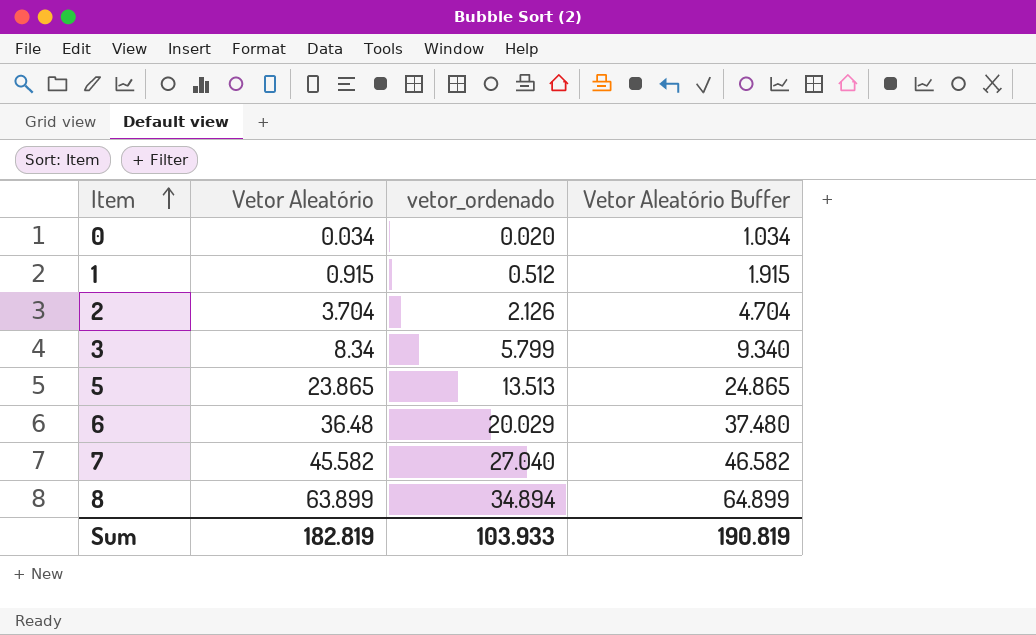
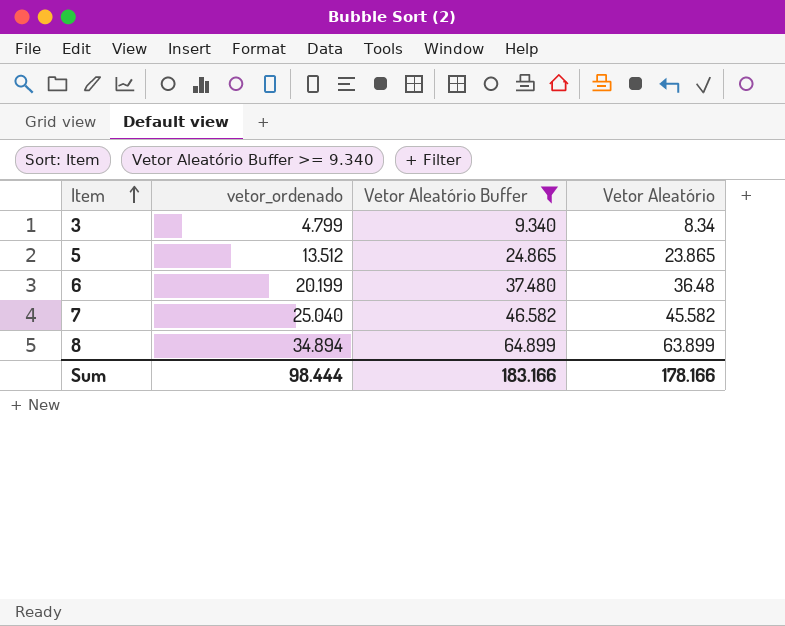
filter: none -> Vetor Aleatório Buffer >= 9.340
column Vetor Aleatório | position: 2 -> 4
3 | vetor_ordenado: 5.799 -> 4.799
5 | vetor_ordenado: 13.513 -> 13.512
6 | vetor_ordenado: 20.029 -> 20.199
7 | vetor_ordenado: 27.040 -> 25.040
Sum | vetor_ordenado: 103.933 -> 98.444
Sum | Vetor Aleatório Buffer: 190.819 -> 183.166
Sum | Vetor Aleatório: 182.819 -> 178.166

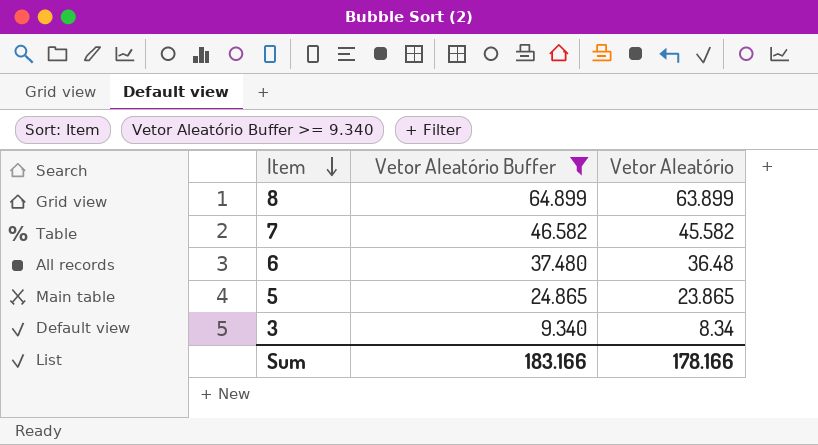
row order: Item ascending -> Item descending
column vetor_ordenado | position: 2 -> none

